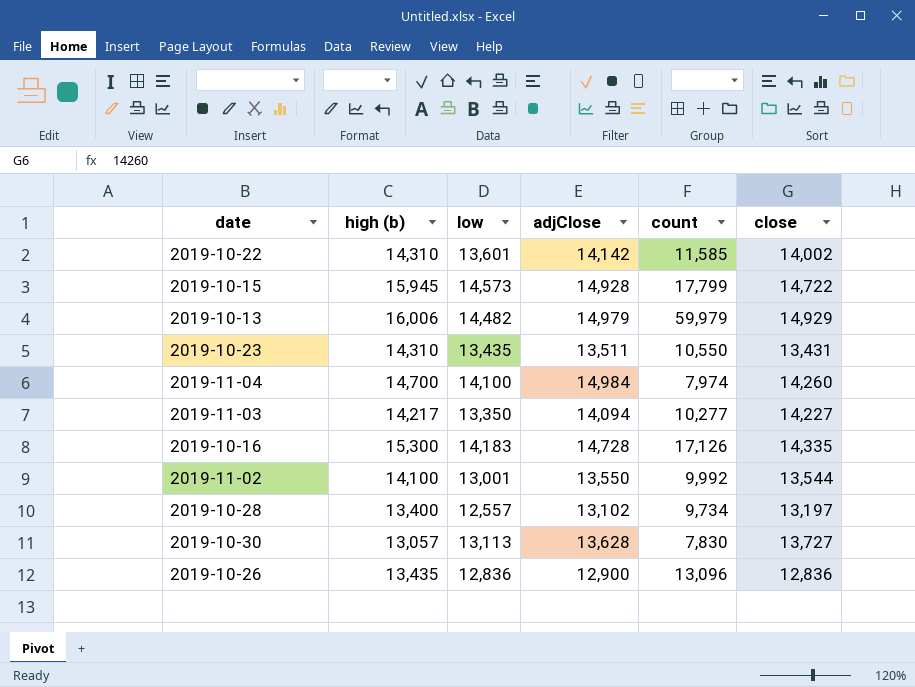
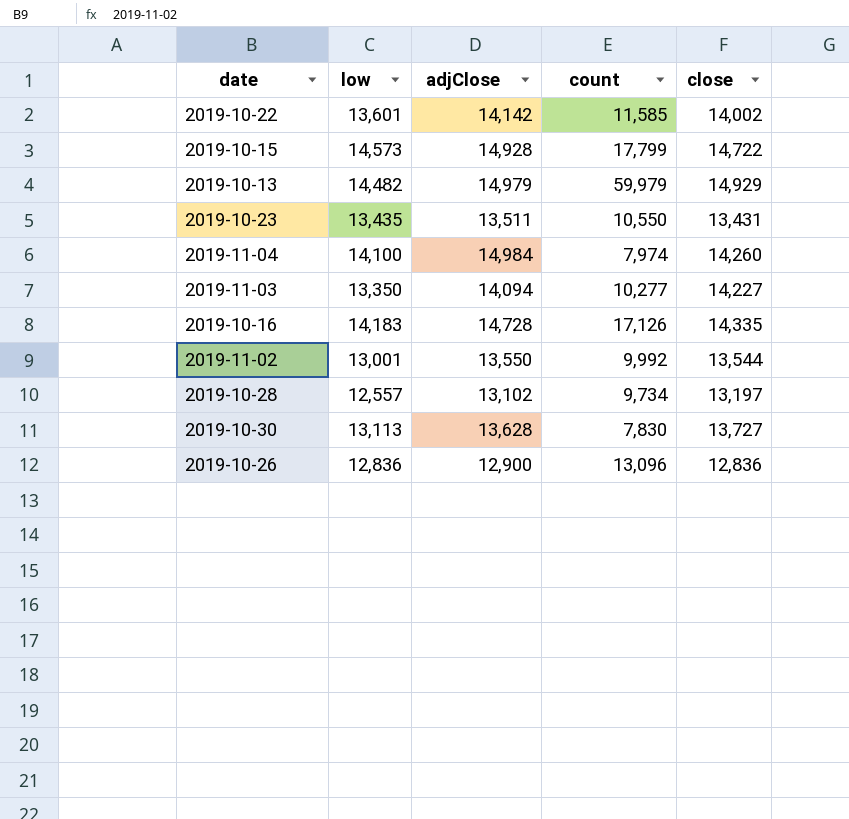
column high (b) | position: 2 -> none

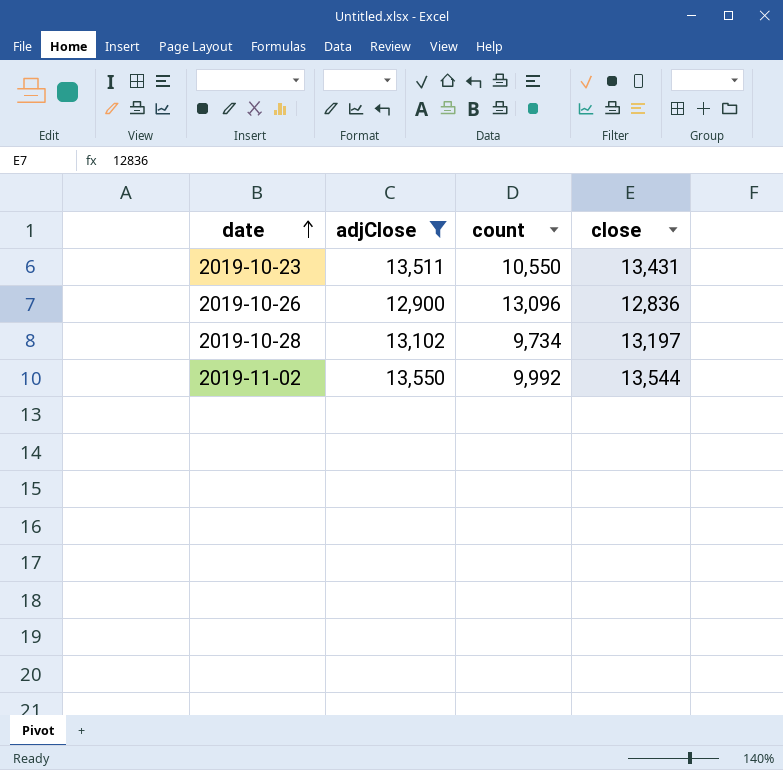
filter: none -> adjClose <= 13,550
row order: none -> date ascending
column low | position: 2 -> none

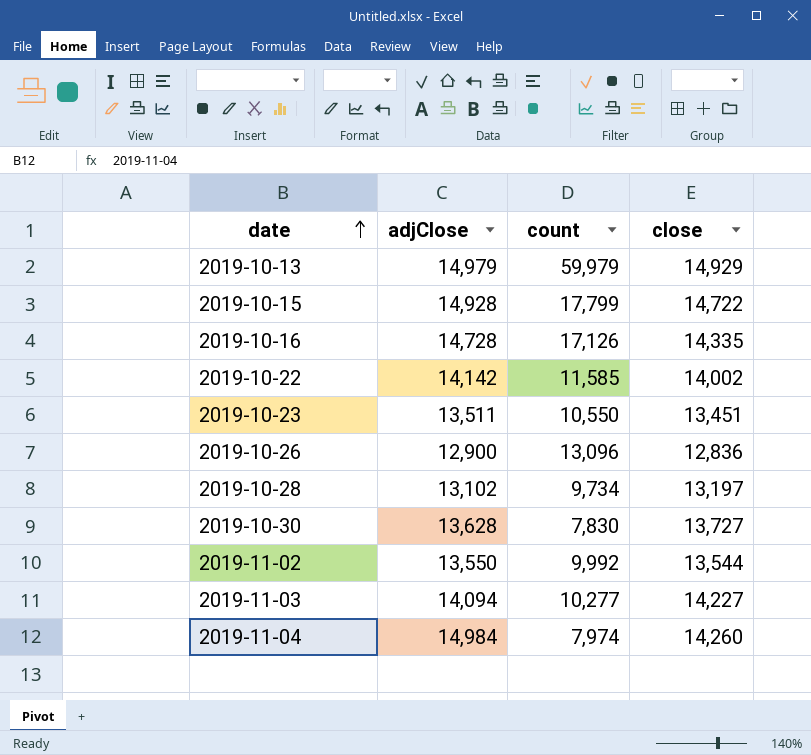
filter: adjClose <= 13,550 -> none
2019-10-23 | close: 13,431 -> 13,451

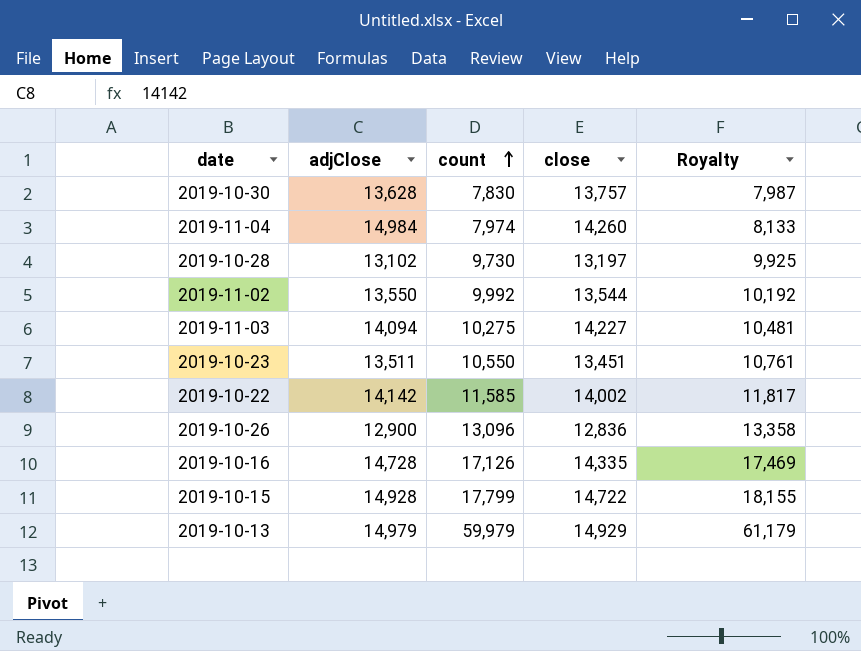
row order: date ascending -> count ascending
column Royalty | formula: none -> [count] * 1.02
2019-10-30 | close: 13,727 -> 13,757
2019-10-28 | count: 9,734 -> 9,730
2019-11-03 | count: 10,277 -> 10,275

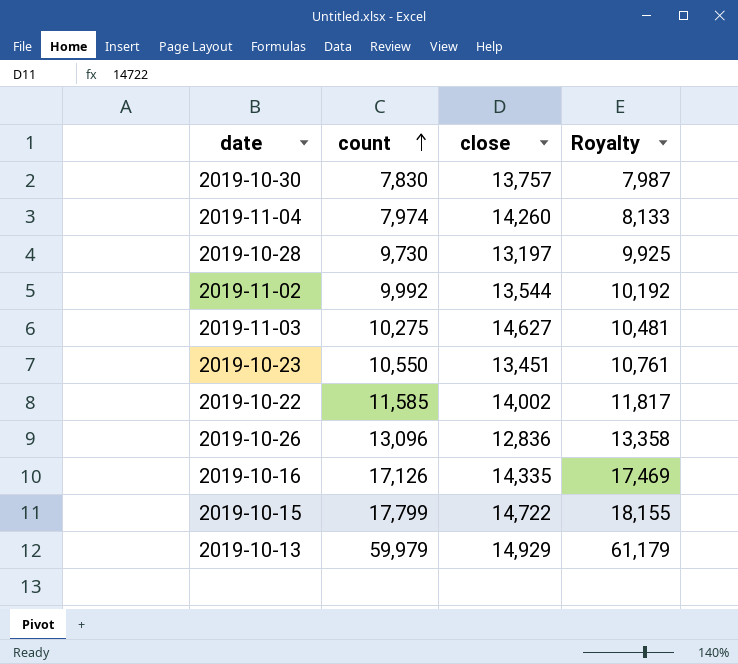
column adjClose | position: 2 -> none
2019-11-03 | close: 14,227 -> 14,627

